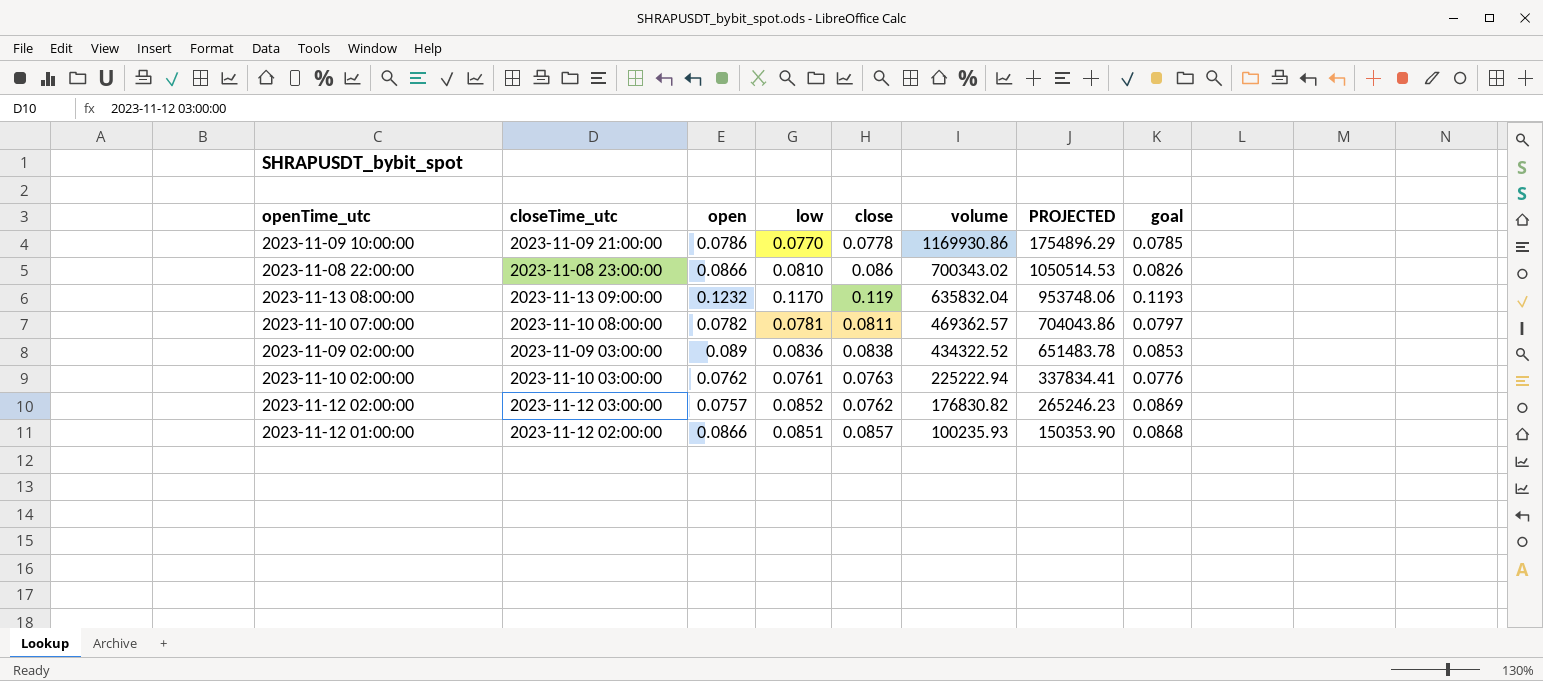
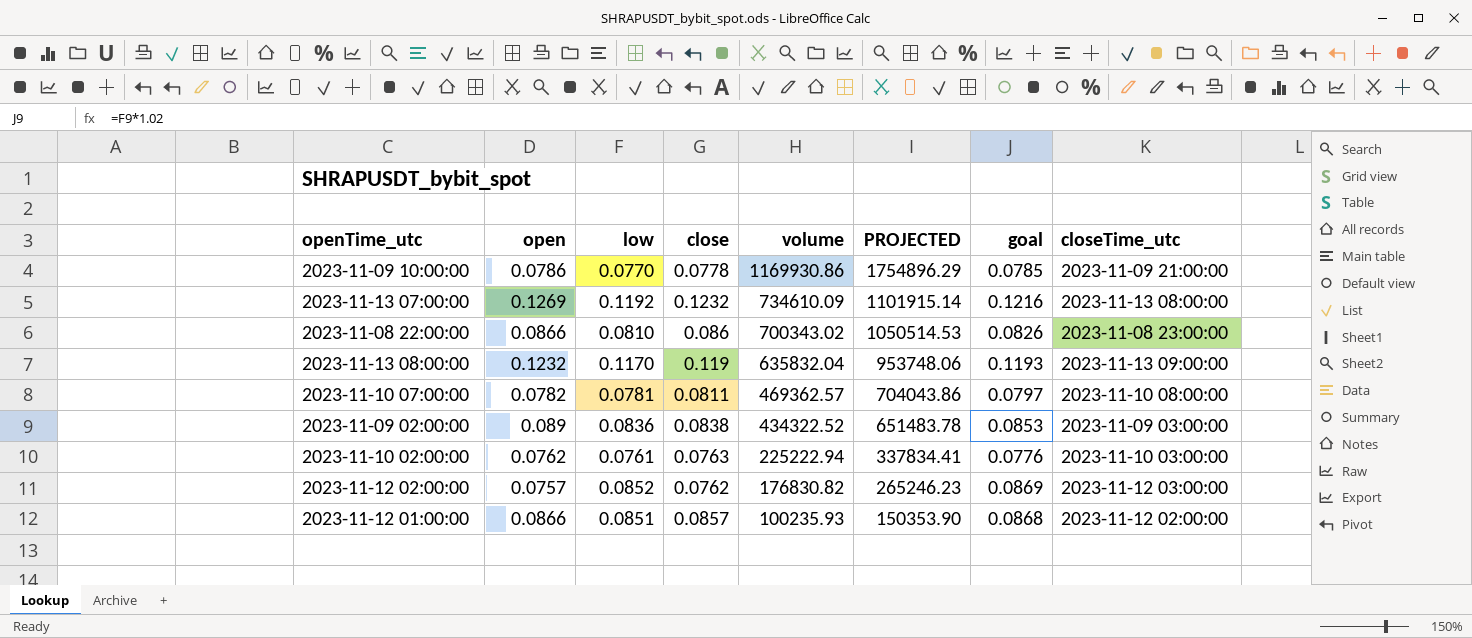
column closeTime_utc | position: 2 -> 8
row 2023-11-13 07:00:00: none -> 0.1269 | 0.1192 | 0.1232 | 734610.09 | 1101915.14 | 0.1216 | 2023-11-13 08:00:00

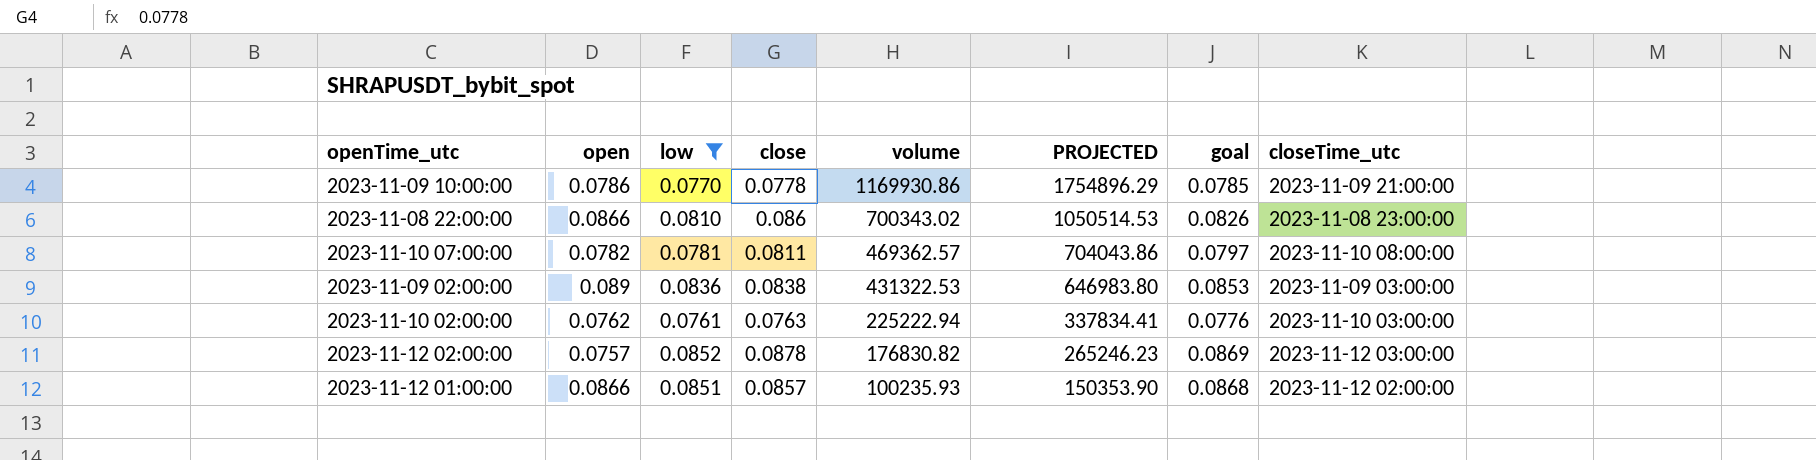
filter: none -> low <= 0.0852
2023-11-09 02:00:00 | volume: 434322.52 -> 431322.53
2023-11-09 02:00:00 | PROJECTED: 651483.78 -> 646983.80
2023-11-12 02:00:00 | close: 0.0762 -> 0.0878

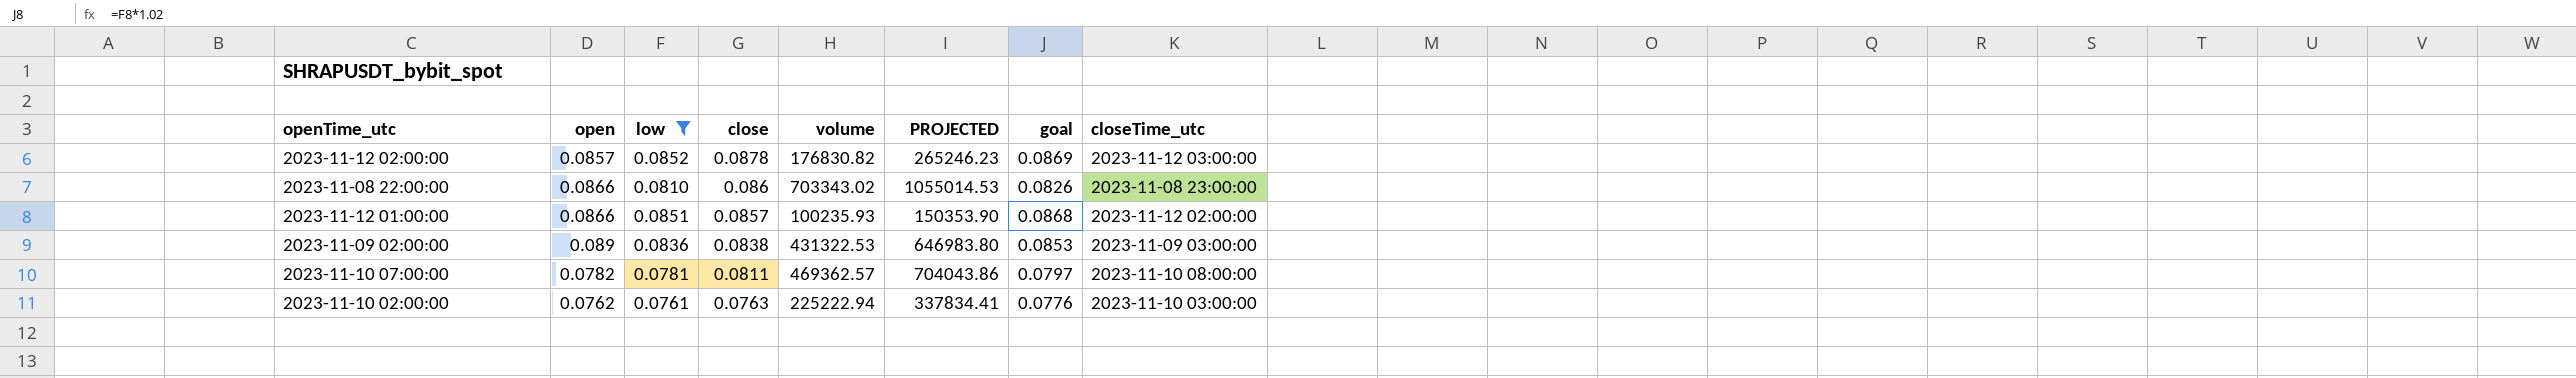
row order: volume descending -> close descending
row 2023-11-09 10:00:00: 0.0786 | 0.0770 | 0.0778 | 1169930.86 | 1754896.29 | 0.0785 | 2023-11-09 21:00:00 -> none
2023-11-12 02:00:00 | open: 0.0757 -> 0.0857
2023-11-08 22:00:00 | volume: 700343.02 -> 703343.02
2023-11-08 22:00:00 | PROJECTED: 1050514.53 -> 1055014.53

